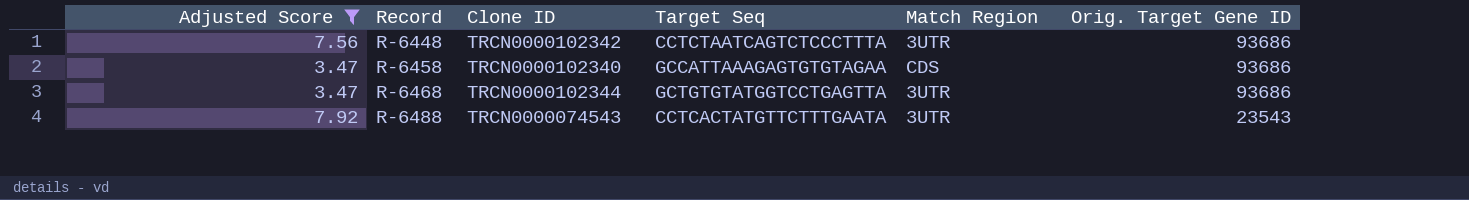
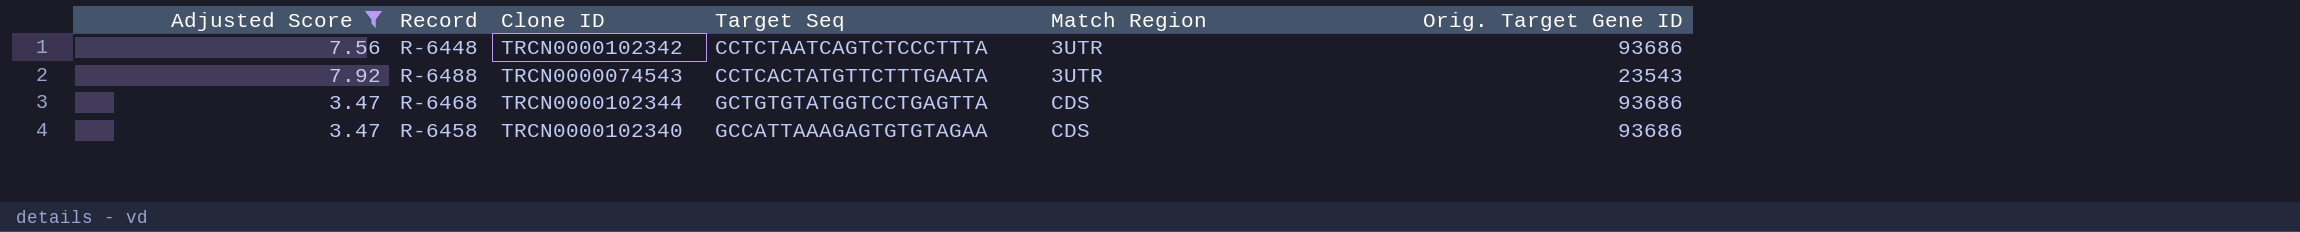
row order: Record ascending -> Match Region ascending
R-6468 | Match Region: 3UTR -> CDS

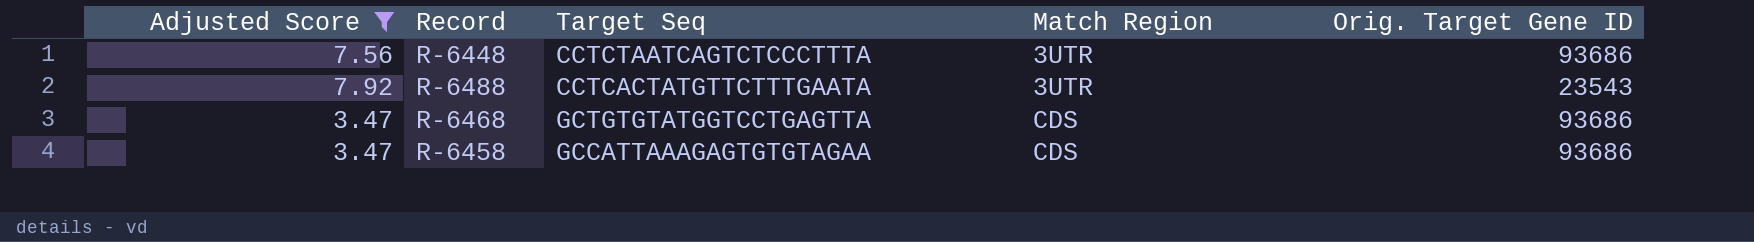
column Clone ID | position: 3 -> none

